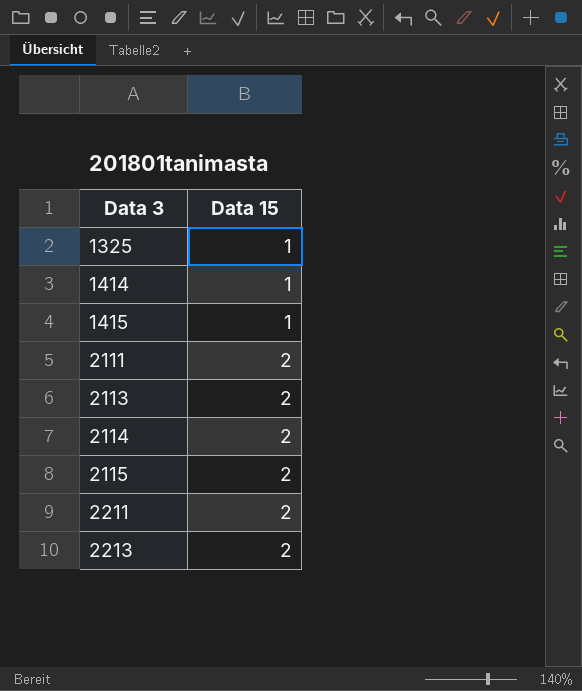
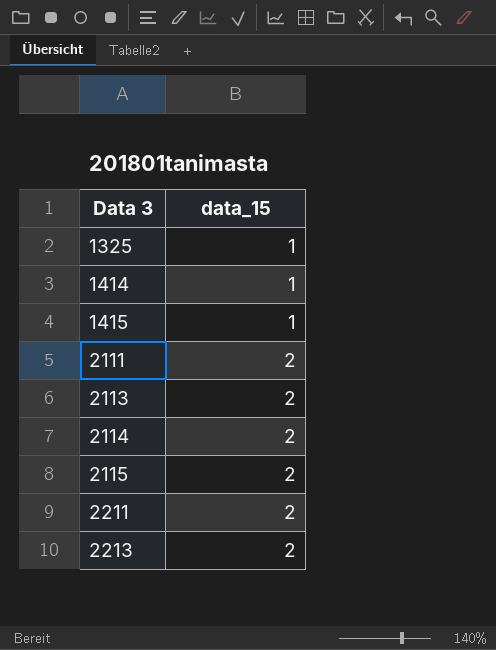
column name: Data 15 -> data_15

